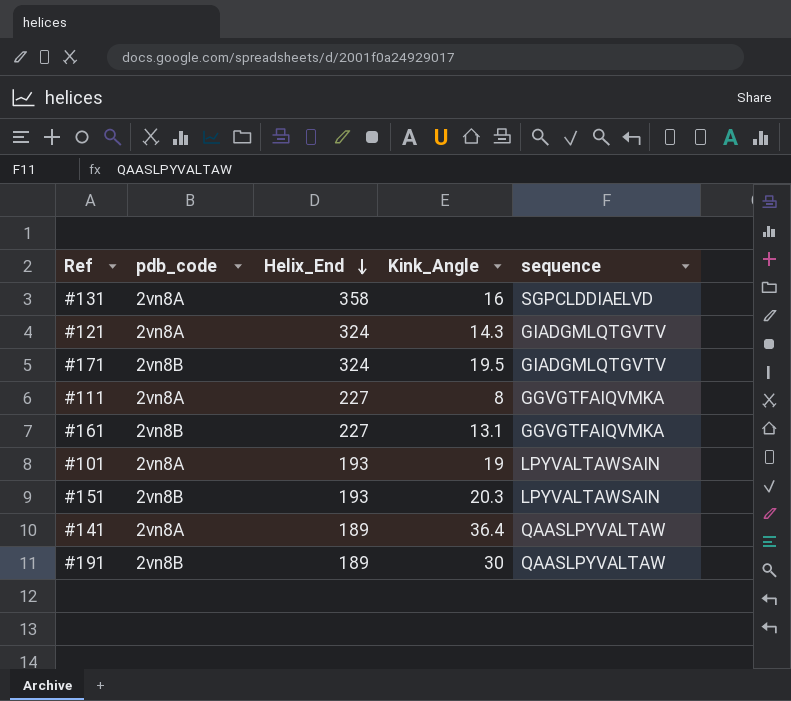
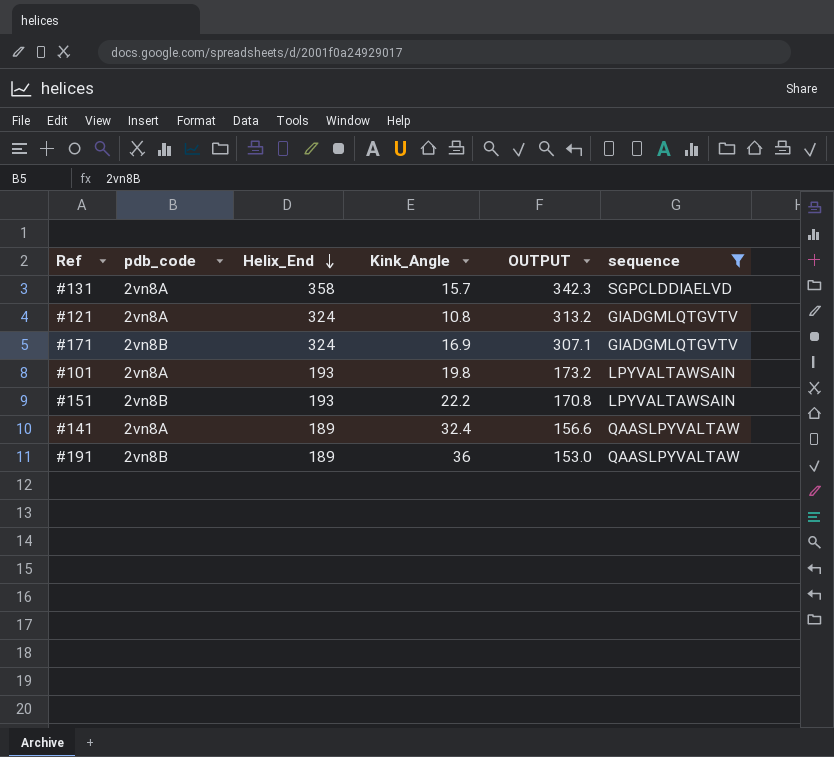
filter: none -> sequence != GGVGTFAIQVMKA
column OUTPUT | formula: none -> [Helix_End] - [Kink_Angle]
#131 | Kink_Angle: 16 -> 15.7
#121 | Kink_Angle: 14.3 -> 10.8
#171 | Kink_Angle: 19.5 -> 16.9
#101 | Kink_Angle: 19 -> 19.8
#151 | Kink_Angle: 20.3 -> 22.2
#141 | Kink_Angle: 36.4 -> 32.4
#191 | Kink_Angle: 30 -> 36

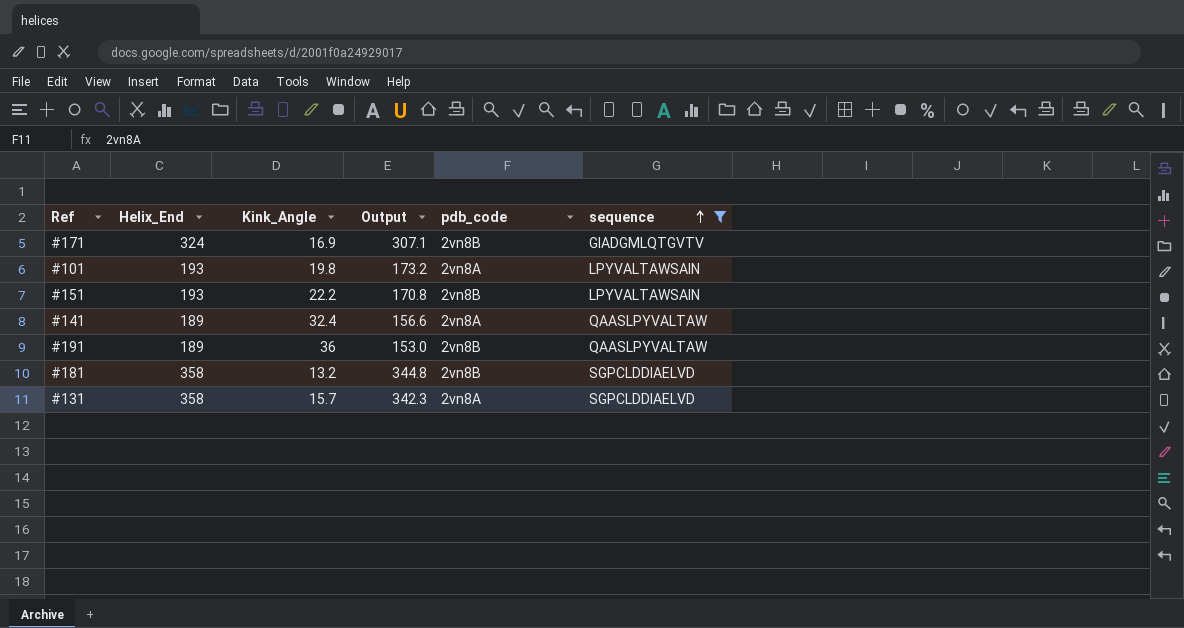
row order: Helix_End descending -> sequence ascending
column name: OUTPUT -> Output
column pdb_code | position: 2 -> 5
row #121: 2vn8A | 324 | 10.8 | 313.2 | GIADGMLQTGVTV -> none
row #181: none -> 358 | 13.2 | 344.8 | 2vn8B | SGPCLDDIAELVD

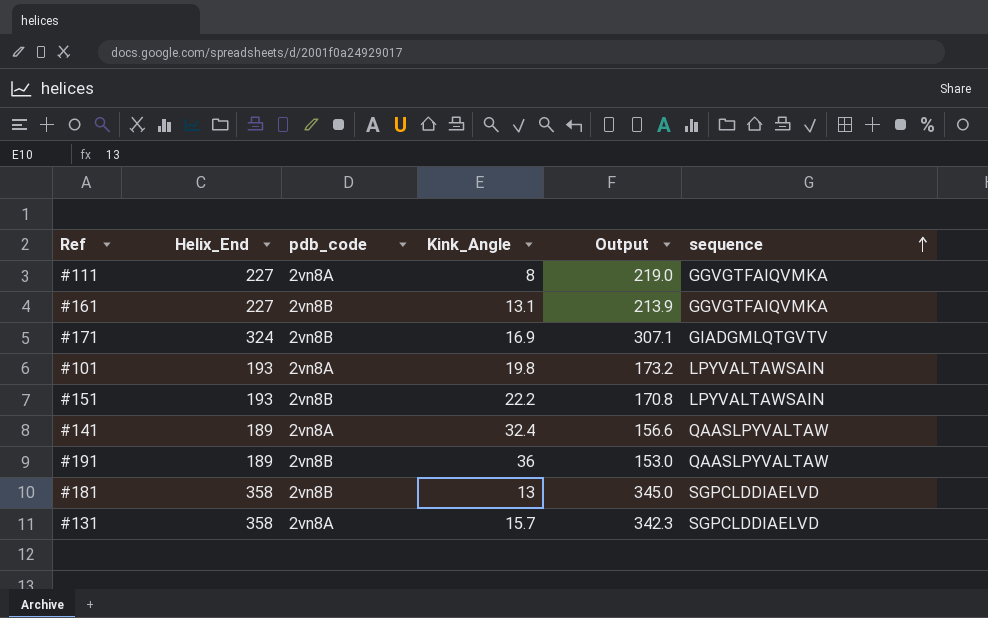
filter: sequence != GGVGTFAIQVMKA -> none
column pdb_code | position: 5 -> 3
#181 | Kink_Angle: 13.2 -> 13
#181 | Output: 344.8 -> 345.0

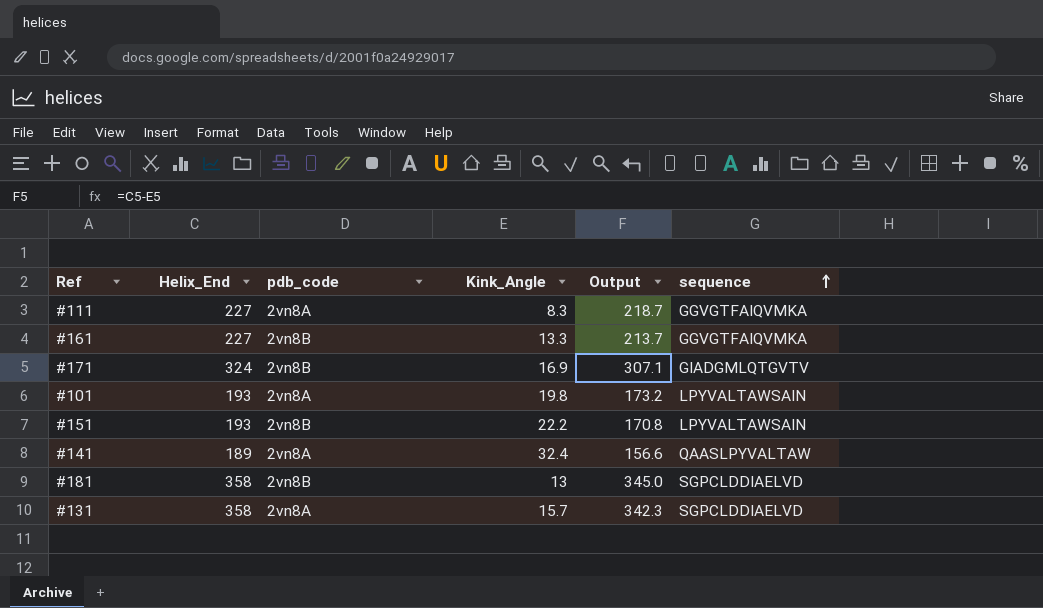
row #191: 189 | 2vn8B | 36 | 153.0 | QAASLPYVALTAW -> none
#111 | Kink_Angle: 8 -> 8.3
#111 | Output: 219.0 -> 218.7
#161 | Kink_Angle: 13.1 -> 13.3
#161 | Output: 213.9 -> 213.7

